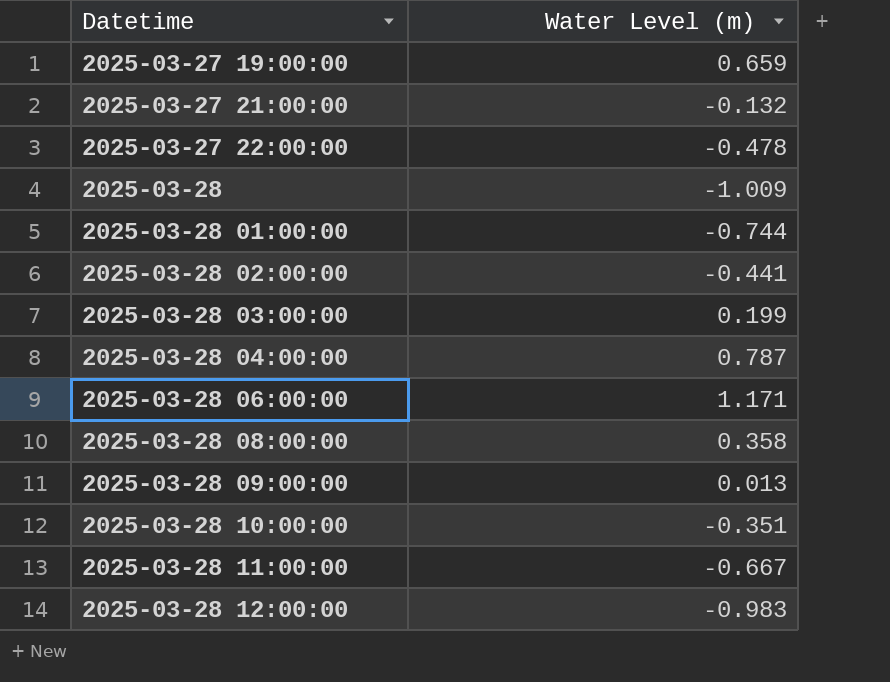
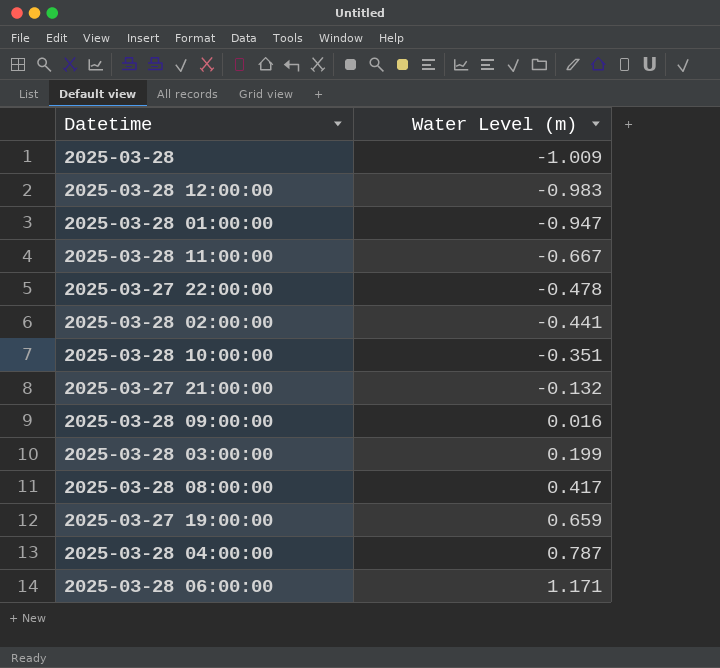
row order: Datetime ascending -> Water Level (m) ascending
2025-03-28 01:00:00 | Water Level (m): -0.744 -> -0.947
2025-03-28 09:00:00 | Water Level (m): 0.013 -> 0.016
2025-03-28 08:00:00 | Water Level (m): 0.358 -> 0.417

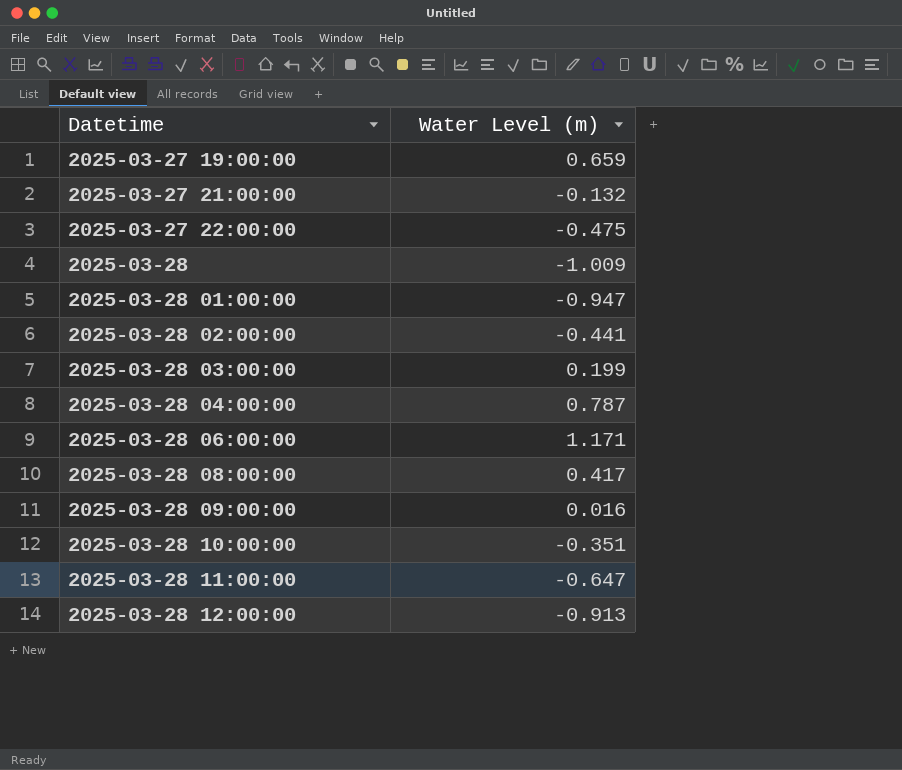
row order: Water Level (m) ascending -> Datetime ascending
2025-03-27 22:00:00 | Water Level (m): -0.478 -> -0.475
2025-03-28 11:00:00 | Water Level (m): -0.667 -> -0.647
2025-03-28 12:00:00 | Water Level (m): -0.983 -> -0.913

